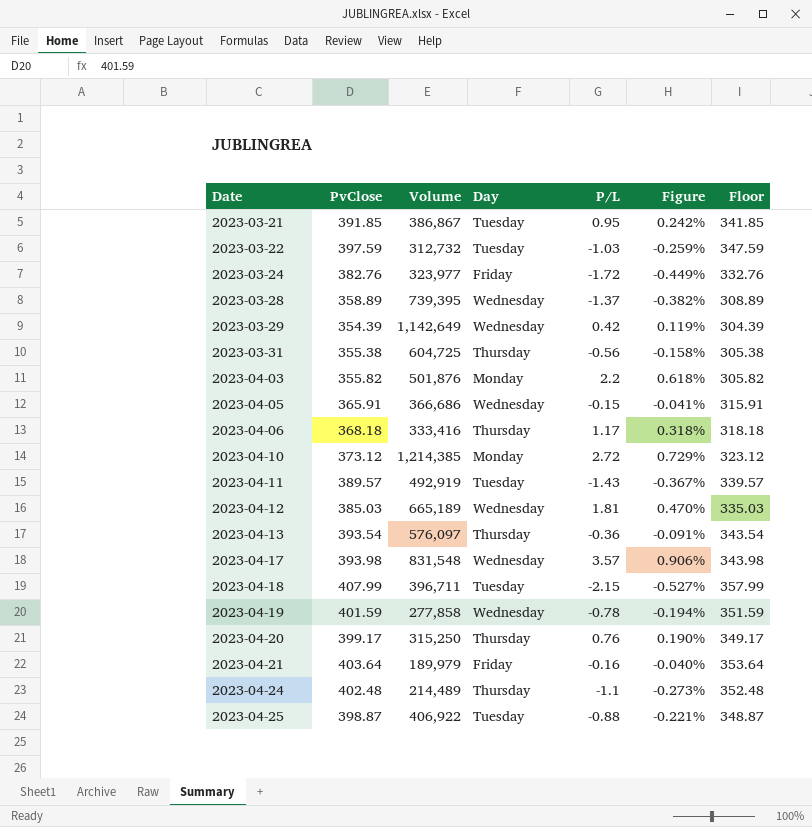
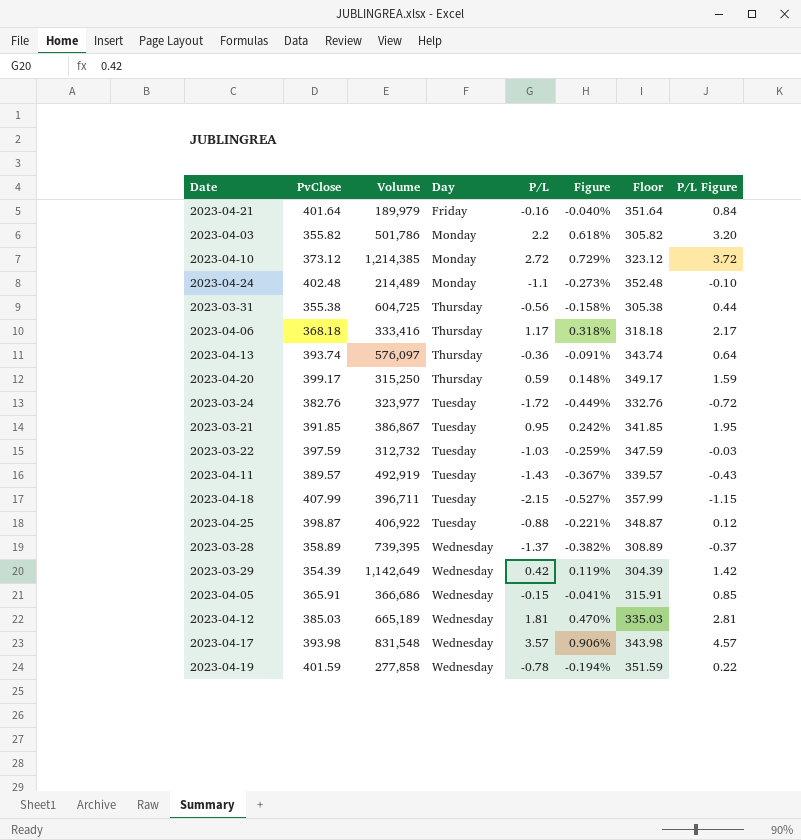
row order: Date ascending -> Day ascending
column P/L Figure | formula: none -> [P/L] + 1
2023-04-21 | PvClose: 403.64 -> 401.64
2023-04-21 | Floor: 353.64 -> 351.64
2023-04-03 | Volume: 501,876 -> 501,786
2023-04-24 | Day: Thursday -> Monday
2023-04-13 | PvClose: 393.54 -> 393.74
2023-04-13 | Floor: 343.54 -> 343.74
2023-04-20 | P/L: 0.76 -> 0.59
2023-04-20 | Figure: 0.190% -> 0.148%
2023-03-24 | Day: Friday -> Tuesday

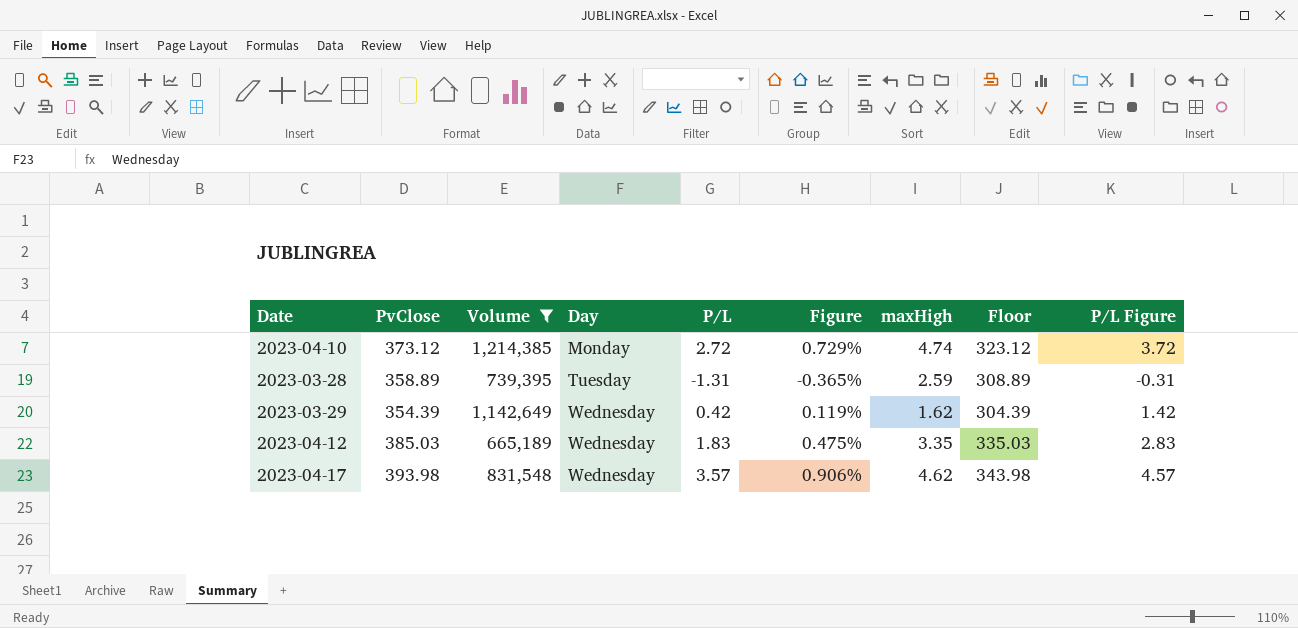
filter: none -> Volume >= 665,189
column maxHigh | position: none -> 7
2023-03-28 | Day: Wednesday -> Tuesday
2023-03-28 | P/L: -1.37 -> -1.31
2023-03-28 | Figure: -0.382% -> -0.365%
2023-03-28 | P/L Figure: -0.37 -> -0.31
2023-04-12 | P/L: 1.81 -> 1.83
2023-04-12 | Figure: 0.470% -> 0.475%
2023-04-12 | P/L Figure: 2.81 -> 2.83

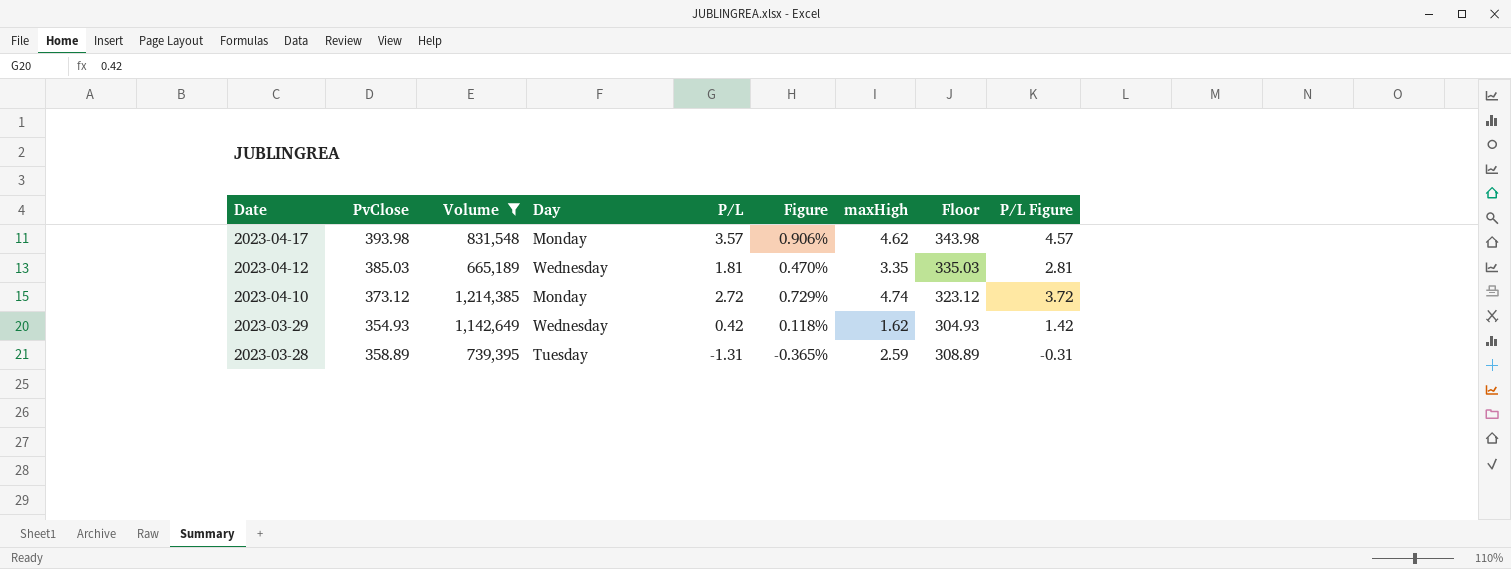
row order: Day ascending -> Date descending
2023-04-17 | Day: Wednesday -> Monday
2023-04-12 | P/L: 1.83 -> 1.81
2023-04-12 | Figure: 0.475% -> 0.470%
2023-04-12 | P/L Figure: 2.83 -> 2.81
2023-03-29 | PvClose: 354.39 -> 354.93
2023-03-29 | Figure: 0.119% -> 0.118%
2023-03-29 | Floor: 304.39 -> 304.93

